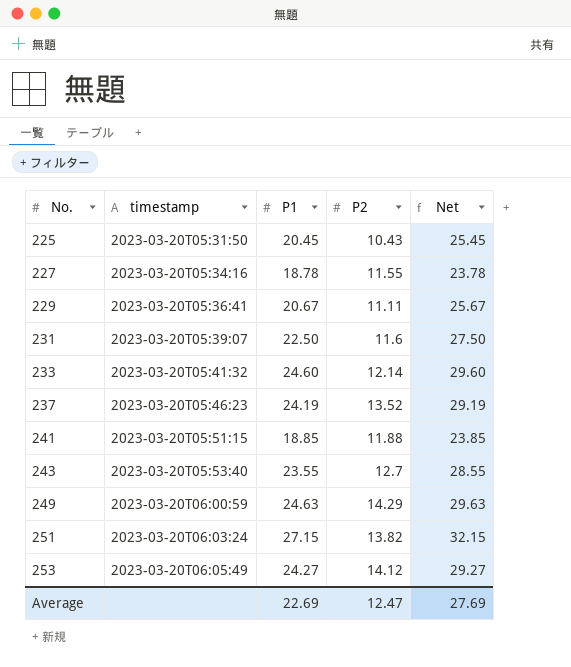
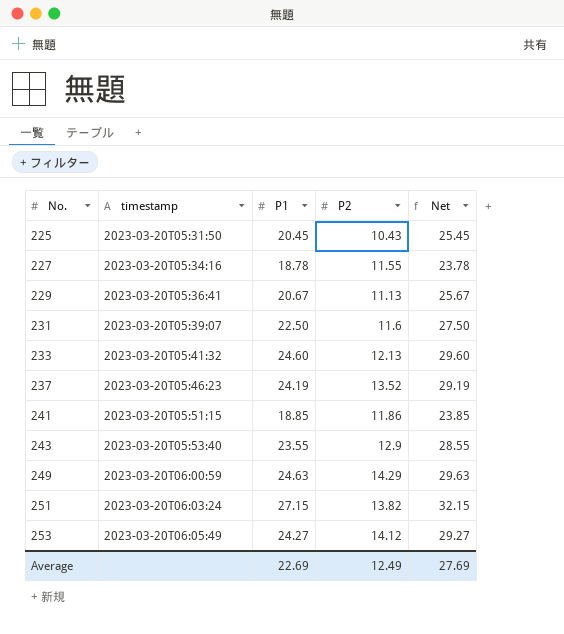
229 | P2: 11.11 -> 11.13
233 | P2: 12.14 -> 12.13
241 | P2: 11.88 -> 11.86
243 | P2: 12.7 -> 12.9
Average | P2: 12.47 -> 12.49

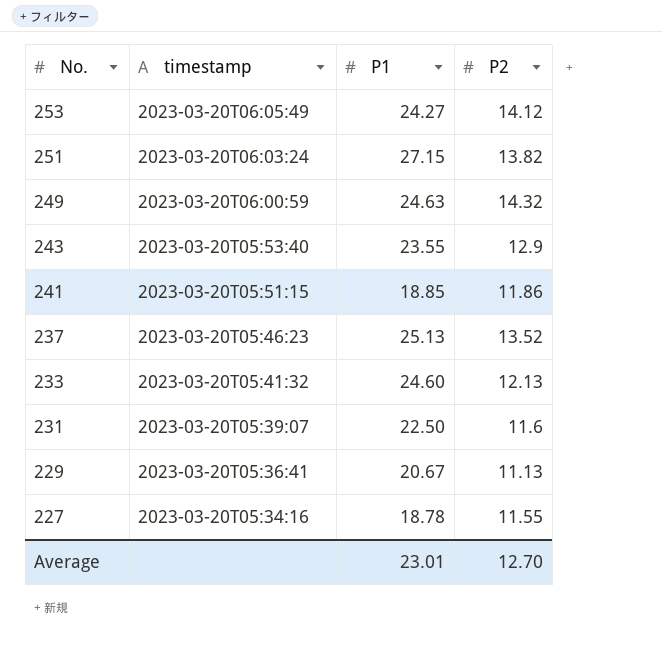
row order: No. ascending -> No. descending
column Net | formula: [P1] + 5 -> none
row 225: 2023-03-20T05:31:50 | 20.45 | 10.43 | 25.45 -> none
249 | P2: 14.29 -> 14.32
237 | P1: 24.19 -> 25.13
Average | P1: 22.69 -> 23.01
Average | P2: 12.49 -> 12.70

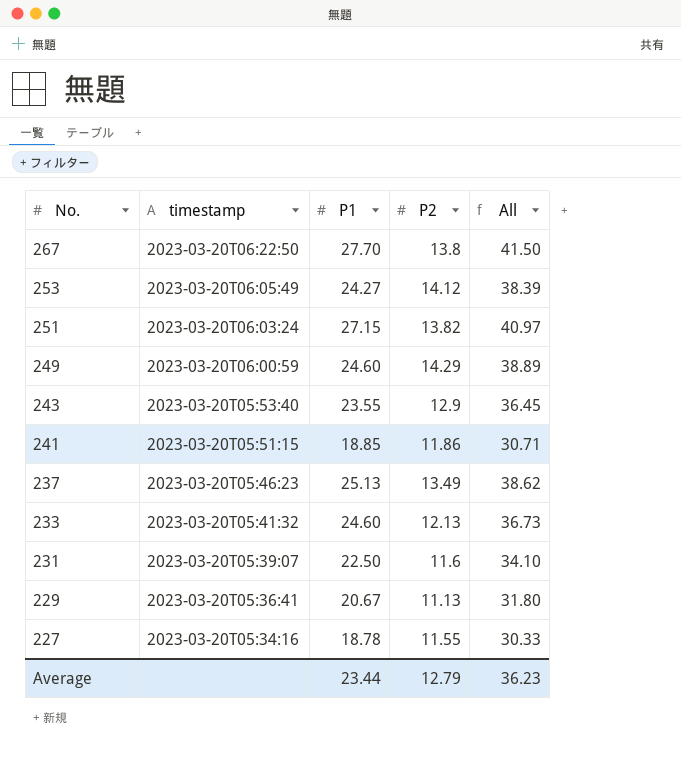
column All | formula: none -> [P1] + [P2]
row 267: none -> 2023-03-20T06:22:50 | 27.70 | 13.8 | 41.50
249 | P1: 24.63 -> 24.60
249 | P2: 14.32 -> 14.29
237 | P2: 13.52 -> 13.49
Average | P1: 23.01 -> 23.44
Average | P2: 12.70 -> 12.79

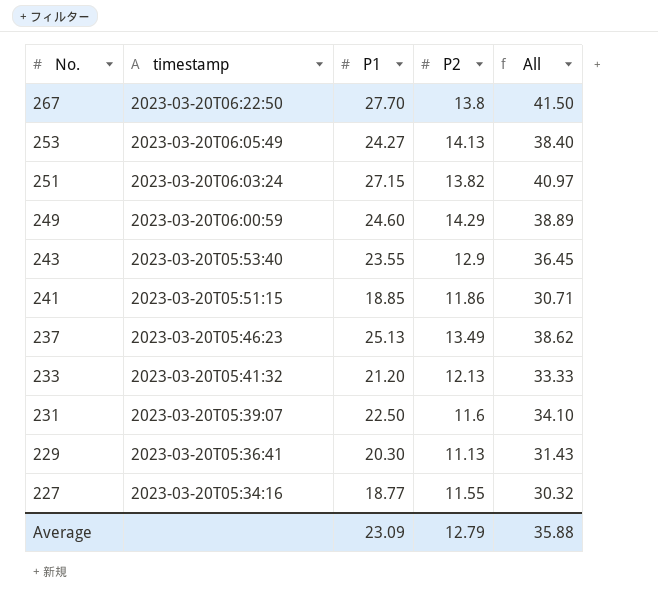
253 | P2: 14.12 -> 14.13
253 | All: 38.39 -> 38.40
233 | P1: 24.60 -> 21.20
233 | All: 36.73 -> 33.33
229 | P1: 20.67 -> 20.30
229 | All: 31.80 -> 31.43
227 | P1: 18.78 -> 18.77
227 | All: 30.33 -> 30.32
Average | P1: 23.44 -> 23.09
Average | All: 36.23 -> 35.88

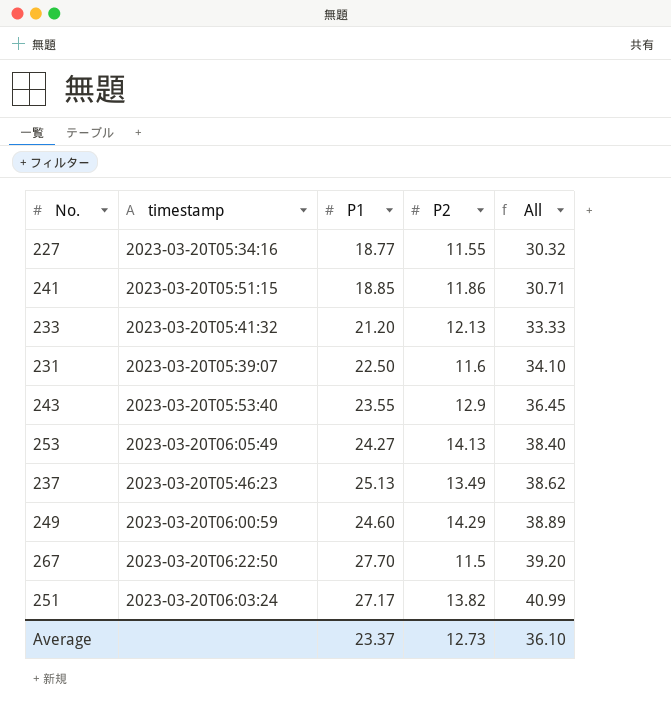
row order: No. descending -> All ascending
row 229: 2023-03-20T05:36:41 | 20.30 | 11.13 | 31.43 -> none
267 | P2: 13.8 -> 11.5
267 | All: 41.50 -> 39.20
251 | P1: 27.15 -> 27.17
251 | All: 40.97 -> 40.99
Average | P1: 23.09 -> 23.37
Average | P2: 12.79 -> 12.73
Average | All: 35.88 -> 36.10

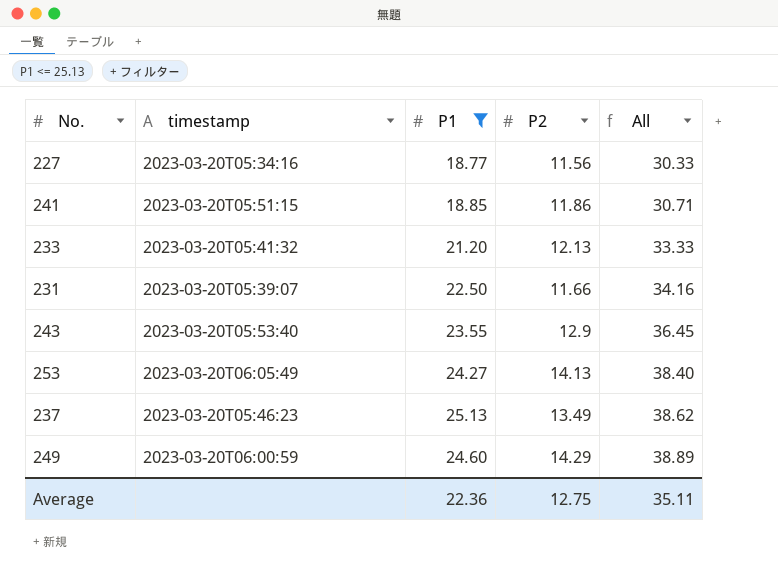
filter: none -> P1 <= 25.13
227 | P2: 11.55 -> 11.56
227 | All: 30.32 -> 30.33
231 | P2: 11.6 -> 11.66
231 | All: 34.10 -> 34.16
Average | P1: 23.37 -> 22.36
Average | P2: 12.73 -> 12.75
Average | All: 36.10 -> 35.11

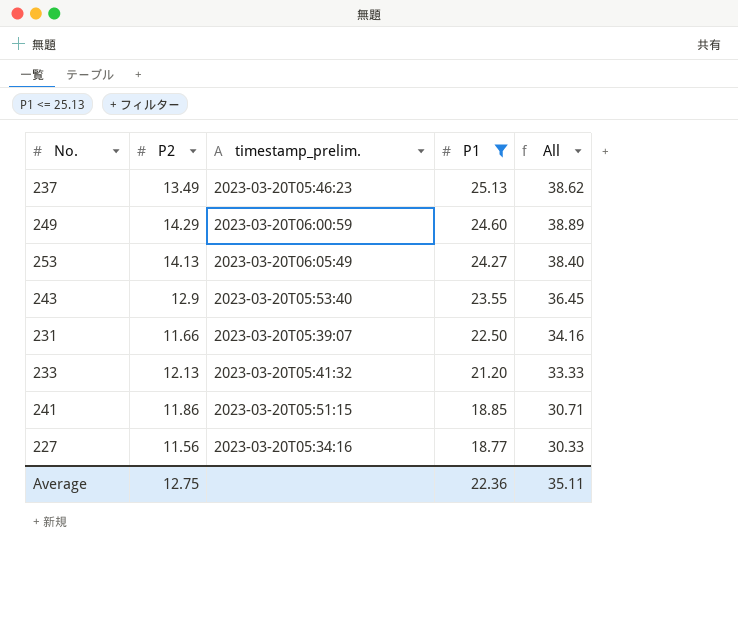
row order: All ascending -> P1 descending
column P2 | position: 4 -> 2
column name: timestamp -> timestamp_prelim.

